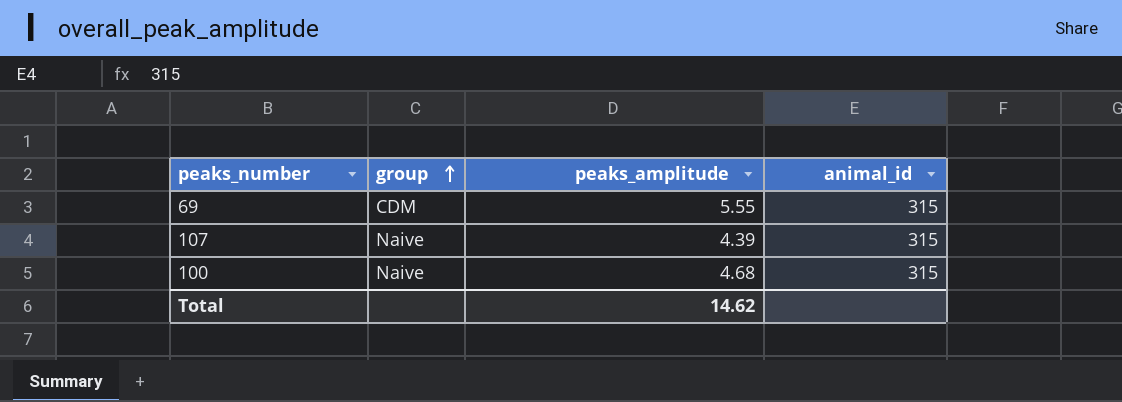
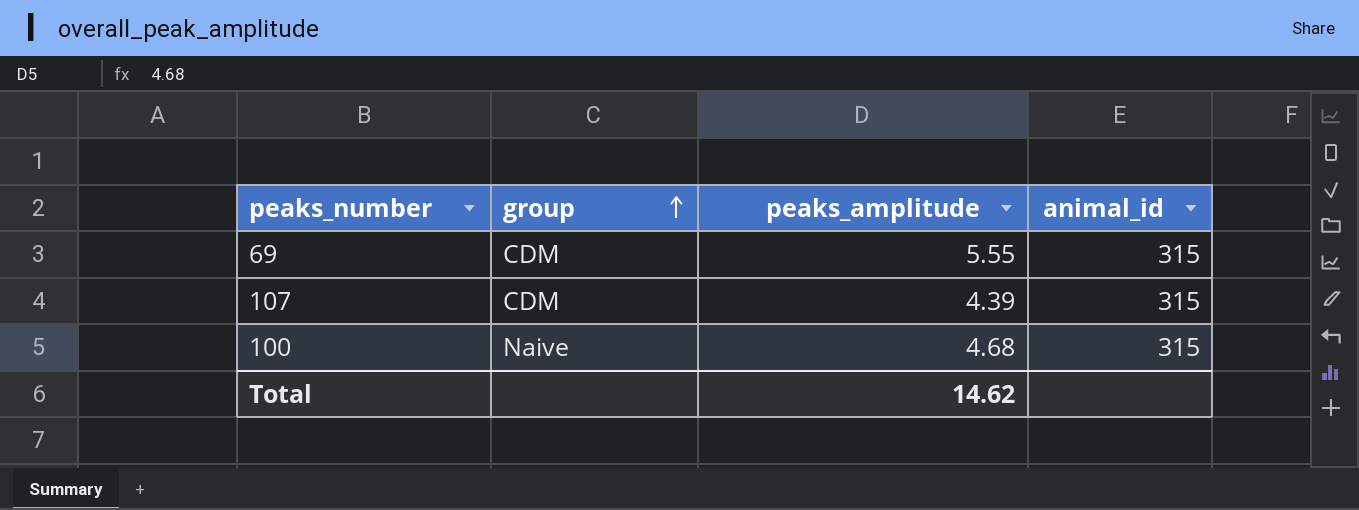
107 | group: Naive -> CDM

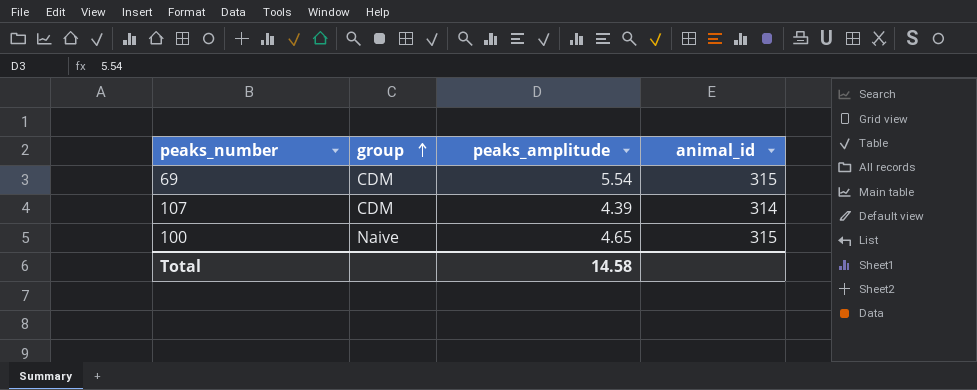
69 | peaks_amplitude: 5.55 -> 5.54
107 | animal_id: 315 -> 314
100 | peaks_amplitude: 4.68 -> 4.65
Total | peaks_amplitude: 14.62 -> 14.58

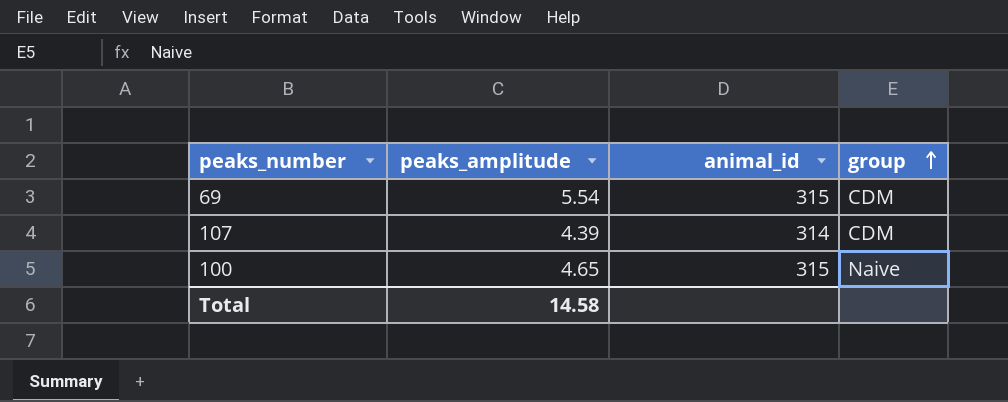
column group | position: 2 -> 4

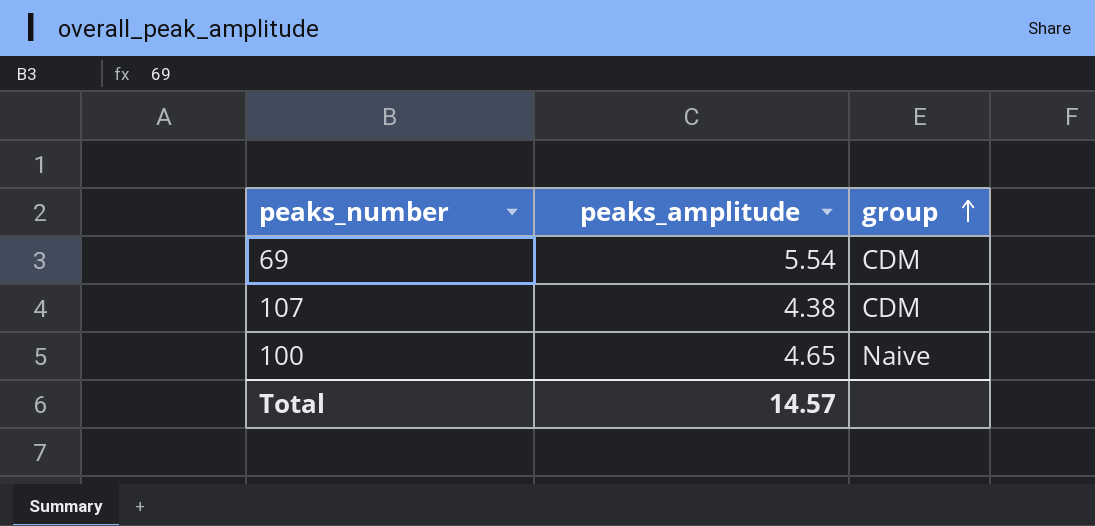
column animal_id | position: 3 -> none
107 | peaks_amplitude: 4.39 -> 4.38
Total | peaks_amplitude: 14.58 -> 14.57

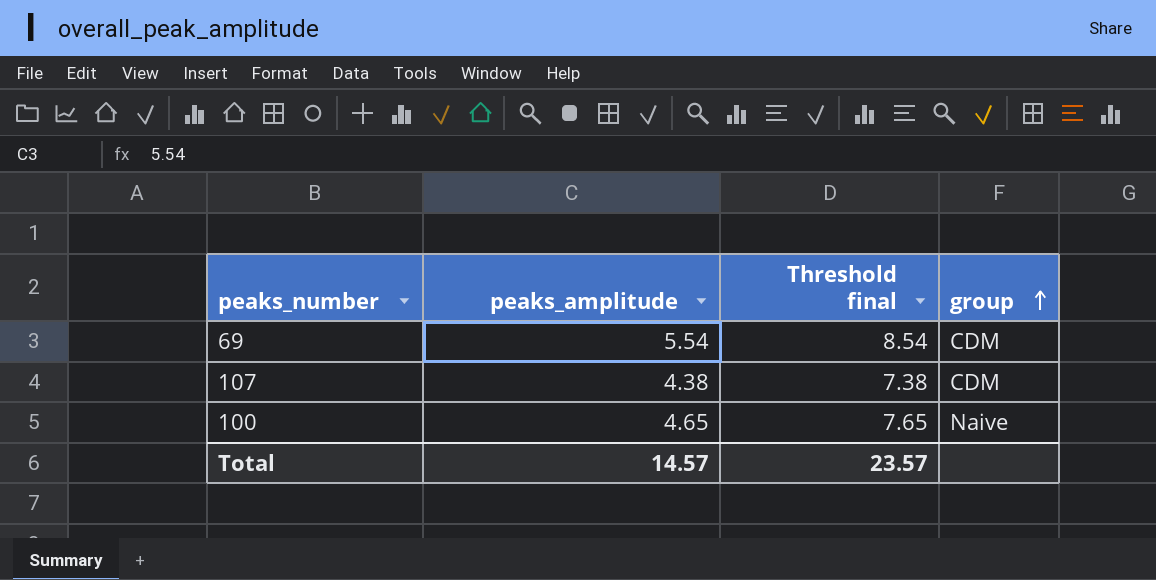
column Threshold final | formula: none -> [peaks_amplitude] + 3

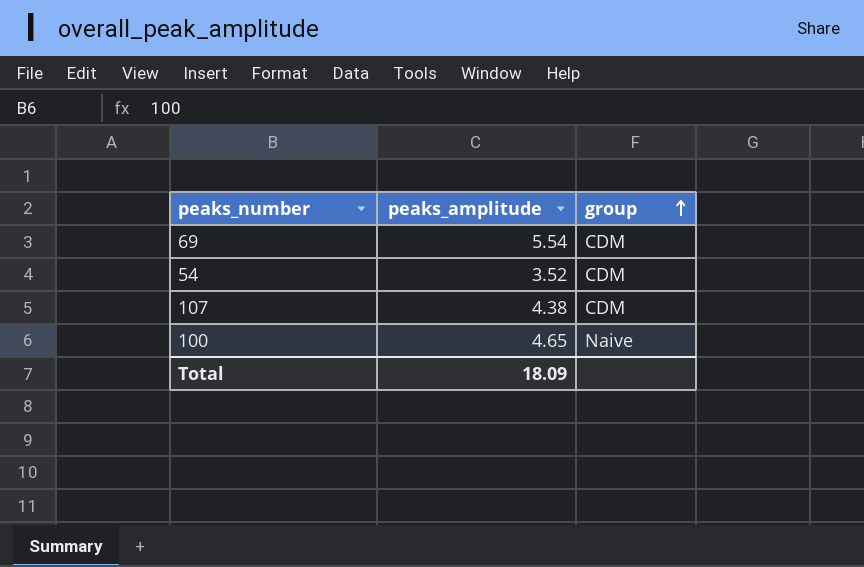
column Threshold final | formula: [peaks_amplitude] + 3 -> none
row 54: none -> 3.52 | CDM
Total | peaks_amplitude: 14.57 -> 18.09

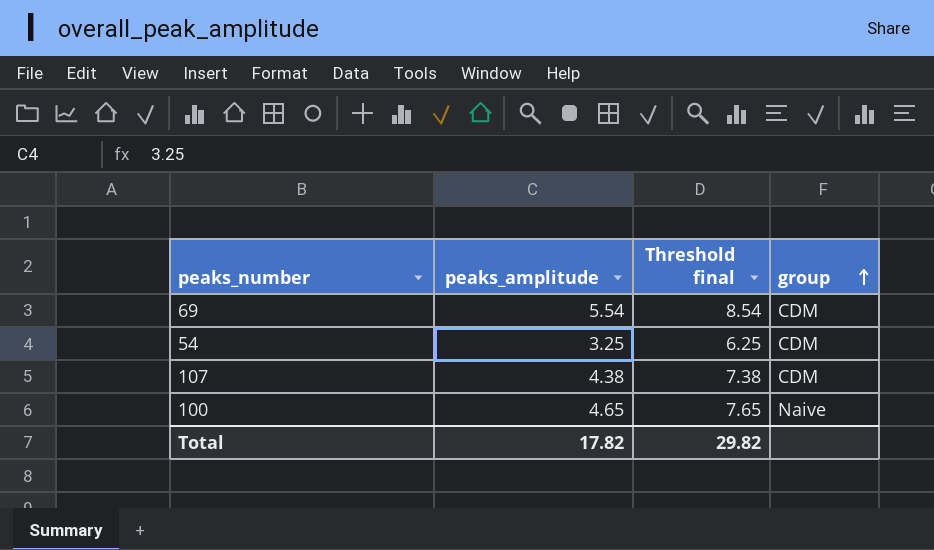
column Threshold final | formula: none -> [peaks_amplitude] + 3
54 | peaks_amplitude: 3.52 -> 3.25
Total | peaks_amplitude: 18.09 -> 17.82

